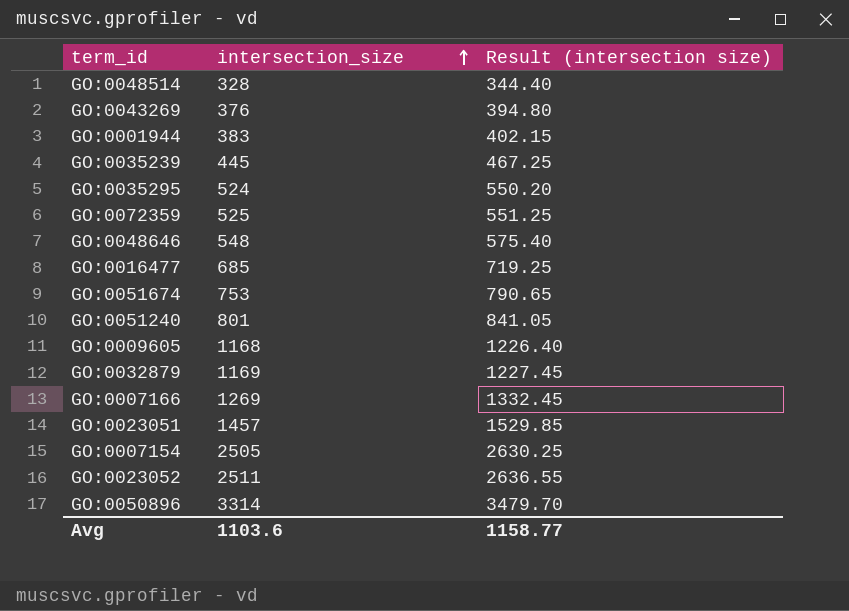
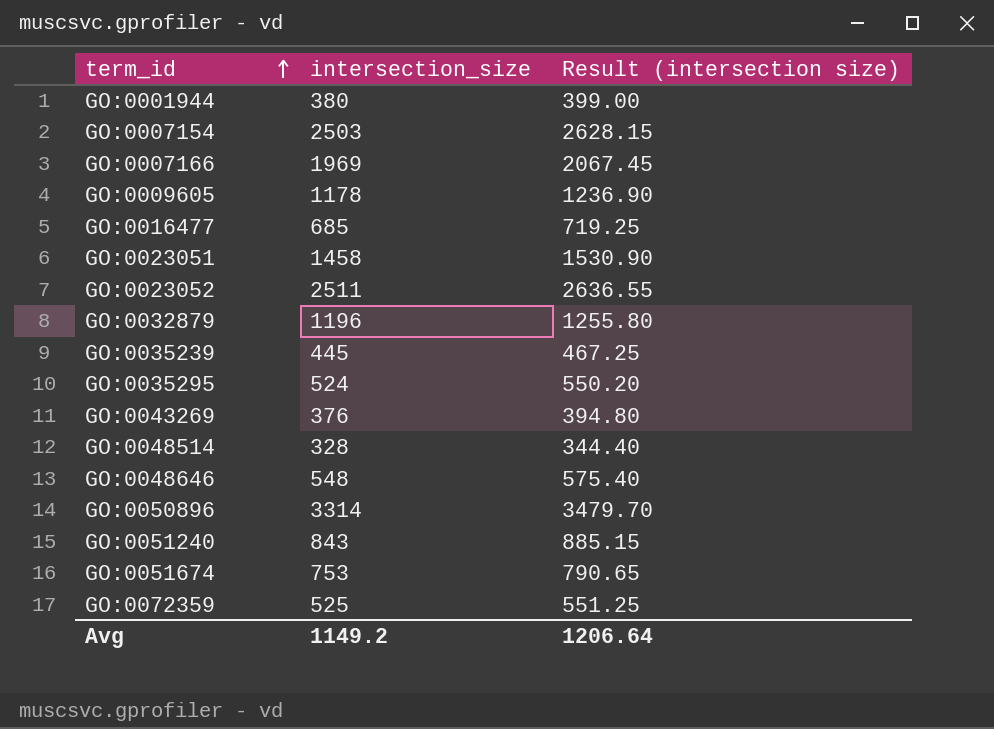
row order: intersection_size ascending -> term_id ascending
GO:0001944 | intersection_size: 383 -> 380
GO:0001944 | Result (intersection size): 402.15 -> 399.00
GO:0007154 | intersection_size: 2505 -> 2503
GO:0007154 | Result (intersection size): 2630.25 -> 2628.15
GO:0007166 | intersection_size: 1269 -> 1969
GO:0007166 | Result (intersection size): 1332.45 -> 2067.45
GO:0009605 | intersection_size: 1168 -> 1178
GO:0009605 | Result (intersection size): 1226.40 -> 1236.90
GO:0023051 | intersection_size: 1457 -> 1458
GO:0023051 | Result (intersection size): 1529.85 -> 1530.90
GO:0032879 | intersection_size: 1169 -> 1196
GO:0032879 | Result (intersection size): 1227.45 -> 1255.80
GO:0051240 | intersection_size: 801 -> 843
GO:0051240 | Result (intersection size): 841.05 -> 885.15
Avg | intersection_size: 1103.6 -> 1149.2
Avg | Result (intersection size): 1158.77 -> 1206.64

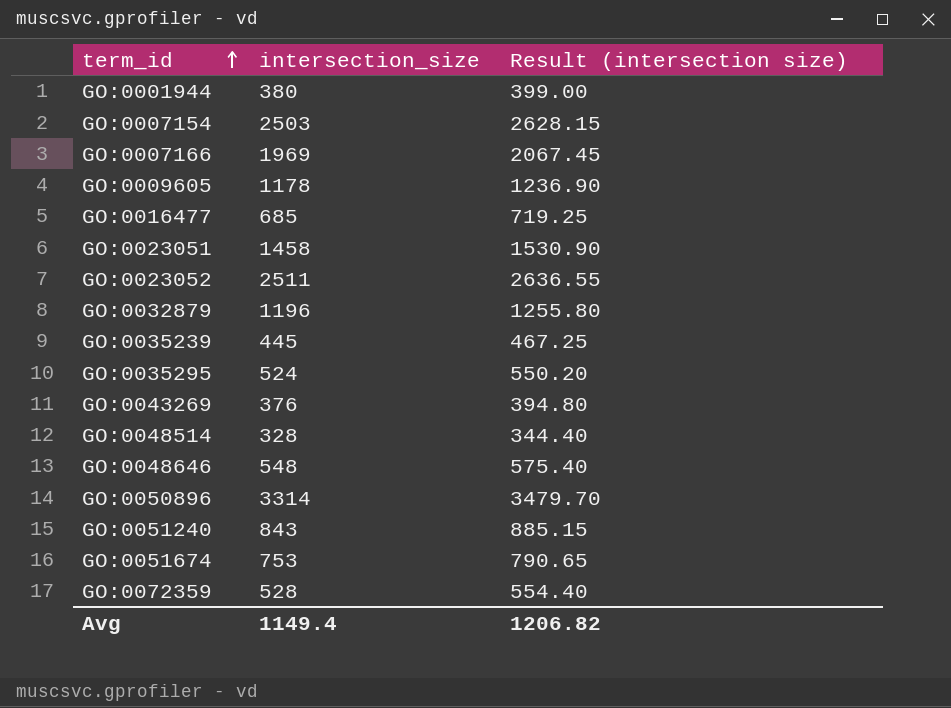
GO:0072359 | intersection_size: 525 -> 528
GO:0072359 | Result (intersection size): 551.25 -> 554.40
Avg | intersection_size: 1149.2 -> 1149.4
Avg | Result (intersection size): 1206.64 -> 1206.82

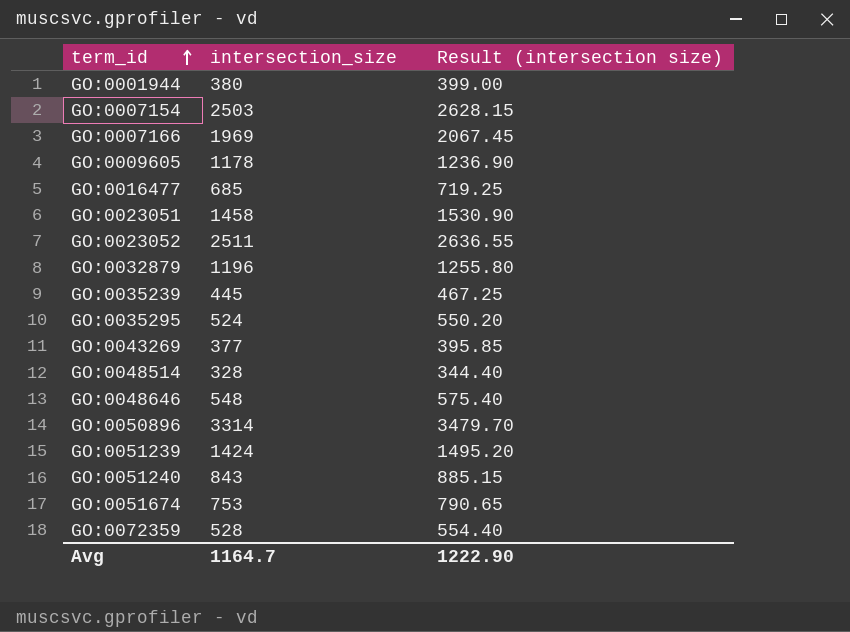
GO:0043269 | intersection_size: 376 -> 377
GO:0043269 | Result (intersection size): 394.80 -> 395.85
row GO:0051239: none -> 1424 | 1495.20
Avg | intersection_size: 1149.4 -> 1164.7
Avg | Result (intersection size): 1206.82 -> 1222.90

